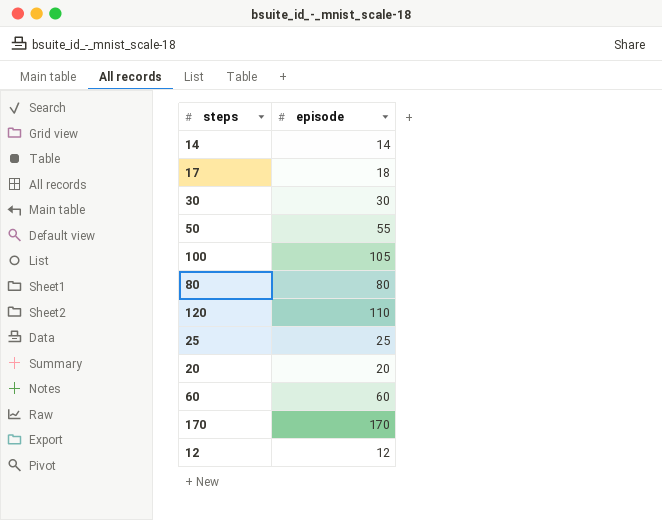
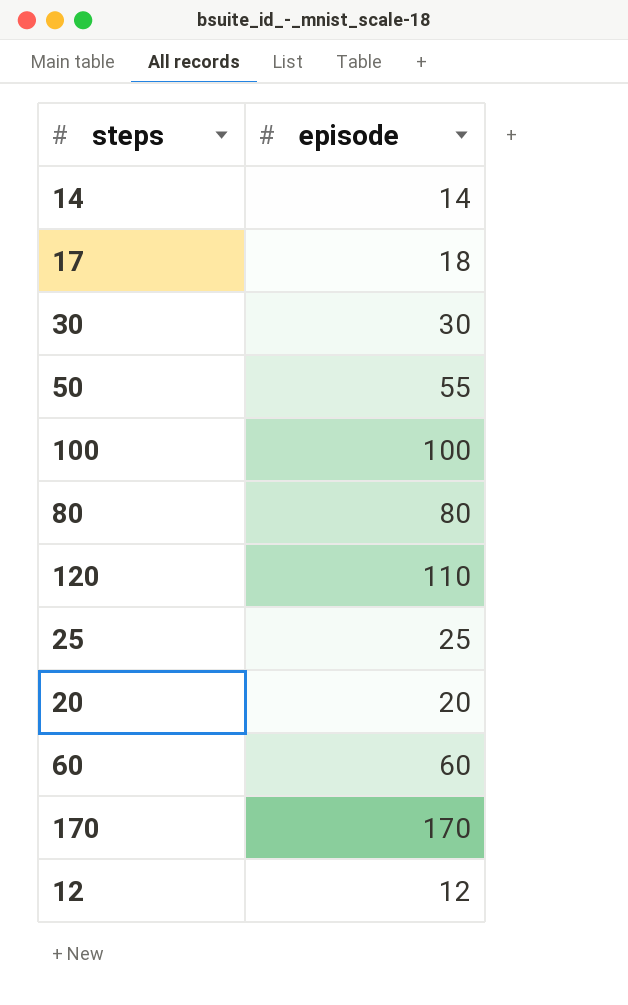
100 | episode: 105 -> 100

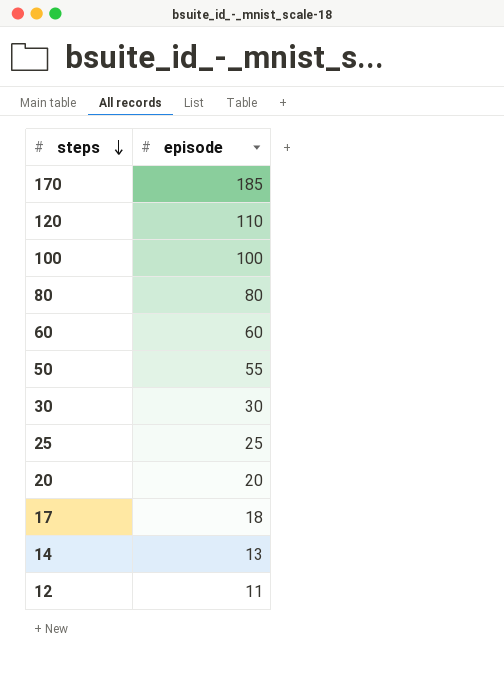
row order: none -> steps descending
170 | episode: 170 -> 185
14 | episode: 14 -> 13
12 | episode: 12 -> 11

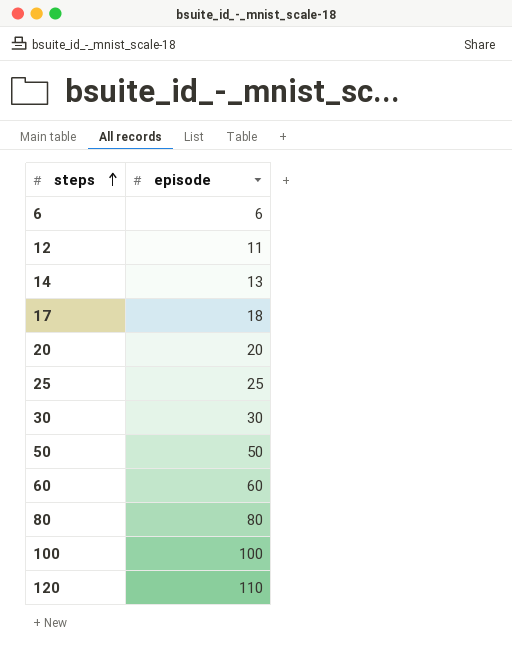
row order: steps descending -> steps ascending
row 170: 185 -> none
row 6: none -> 6
50 | episode: 55 -> 50

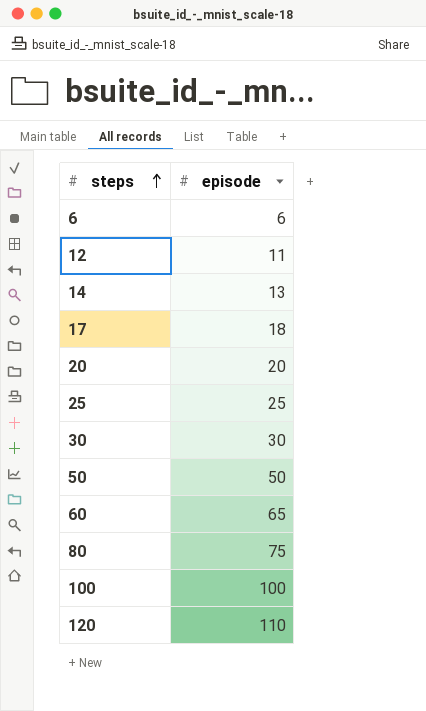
60 | episode: 60 -> 65
80 | episode: 80 -> 75

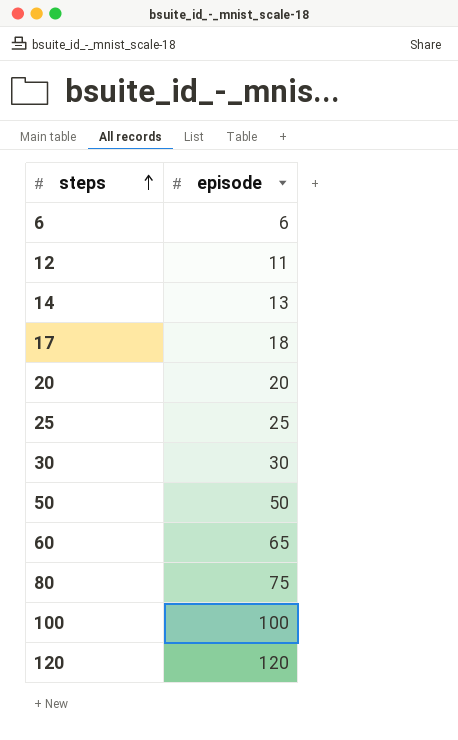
120 | episode: 110 -> 120

